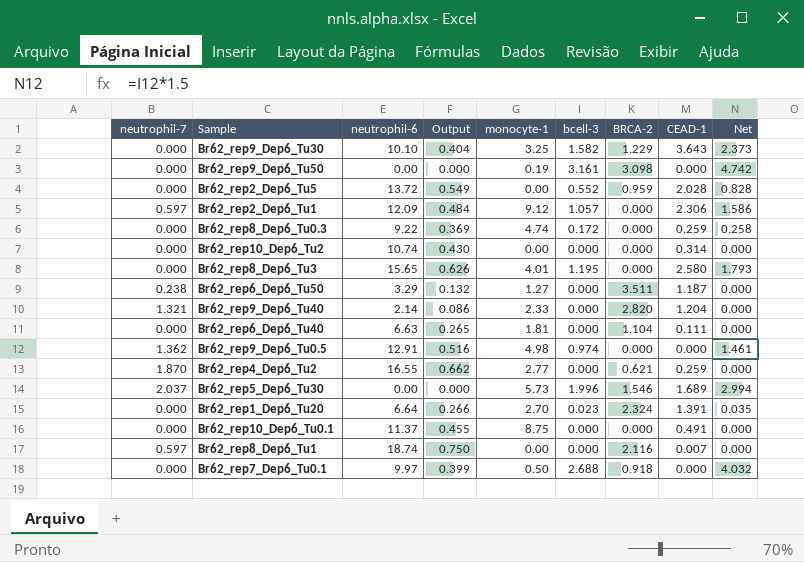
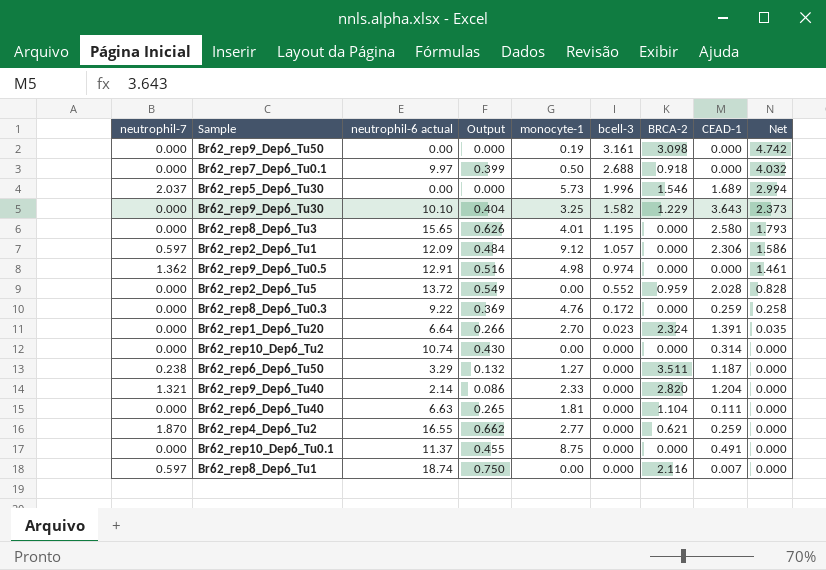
row order: none -> bcell-3 descending
column name: neutrophil-6 -> neutrophil-6 actual
Br62_rep8_Dep6_Tu0.3 | monocyte-1: 4.74 -> 4.76

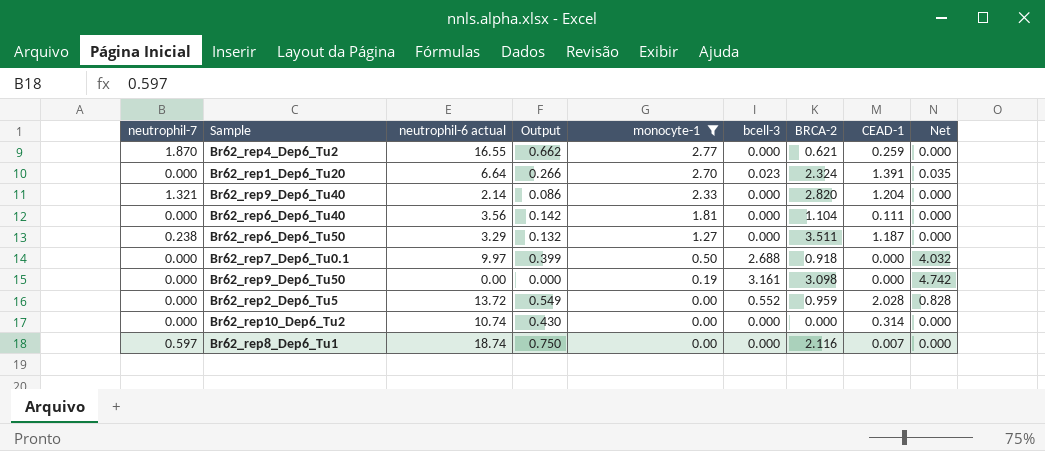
filter: none -> monocyte-1 <= 2.77
row order: bcell-3 descending -> monocyte-1 descending
Br62_rep6_Dep6_Tu40 | neutrophil-6 actual: 6.63 -> 3.56
Br62_rep6_Dep6_Tu40 | Output: 0.265 -> 0.142

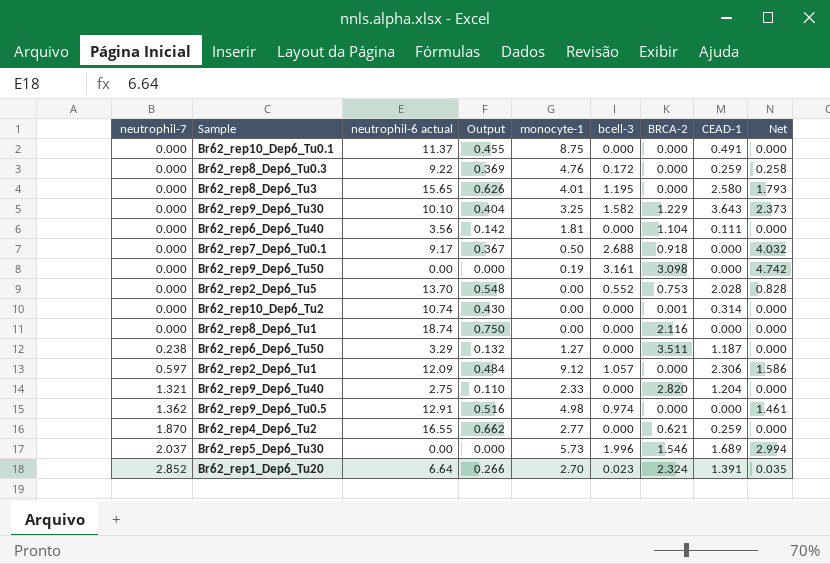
filter: monocyte-1 <= 2.77 -> none
row order: monocyte-1 descending -> neutrophil-7 ascending
Br62_rep7_Dep6_Tu0.1 | neutrophil-6 actual: 9.97 -> 9.17
Br62_rep7_Dep6_Tu0.1 | Output: 0.399 -> 0.367
Br62_rep2_Dep6_Tu5 | neutrophil-6 actual: 13.72 -> 13.70
Br62_rep2_Dep6_Tu5 | Output: 0.549 -> 0.548
Br62_rep2_Dep6_Tu5 | BRCA-2: 0.959 -> 0.753
Br62_rep10_Dep6_Tu2 | BRCA-2: 0.000 -> 0.001
Br62_rep8_Dep6_Tu1 | neutrophil-7: 0.597 -> 0.000
Br62_rep8_Dep6_Tu1 | CEAD-1: 0.007 -> 0.000
Br62_rep9_Dep6_Tu40 | neutrophil-6 actual: 2.14 -> 2.75
Br62_rep9_Dep6_Tu40 | Output: 0.086 -> 0.110
Br62_rep1_Dep6_Tu20 | neutrophil-7: 0.000 -> 2.852

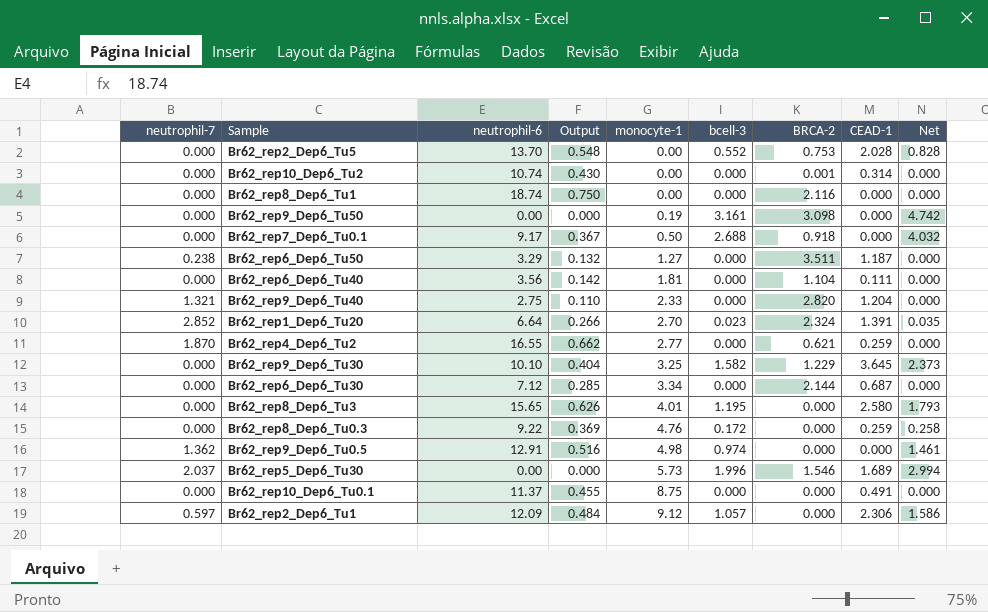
row order: neutrophil-7 ascending -> monocyte-1 ascending
column name: neutrophil-6 actual -> neutrophil-6
Br62_rep9_Dep6_Tu30 | CEAD-1: 3.643 -> 3.645
row Br62_rep6_Dep6_Tu30: none -> 0.000 | 7.12 | 0.285 | 3.34 | 0.000 | 2.144 | 0.687 | 0.000

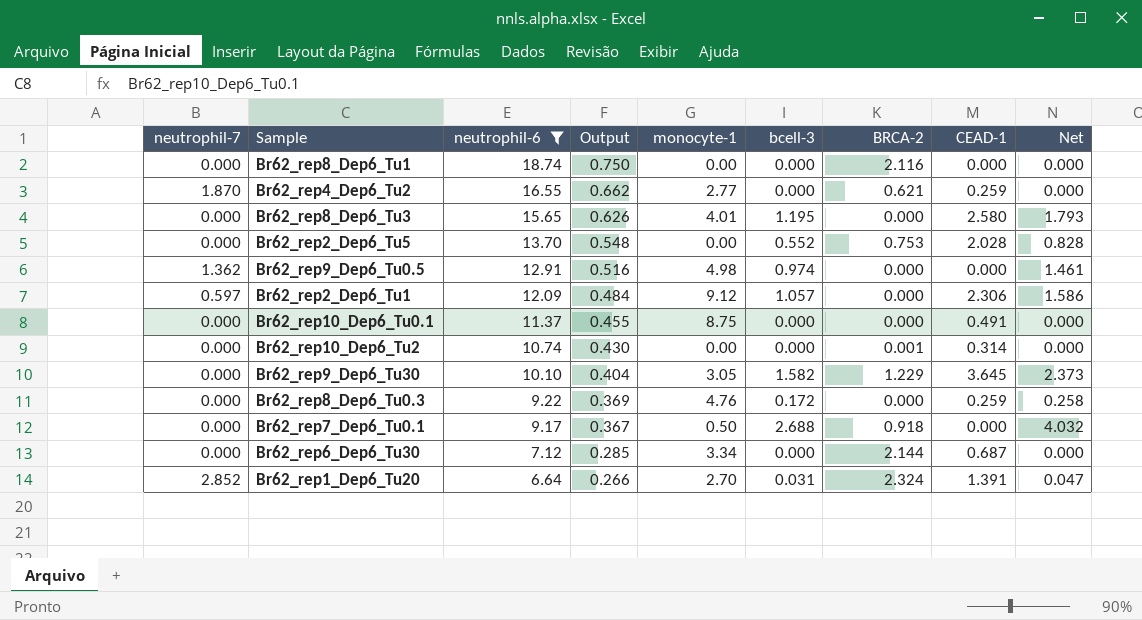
filter: none -> neutrophil-6 >= 6.64
row order: monocyte-1 ascending -> neutrophil-6 descending
Br62_rep9_Dep6_Tu30 | monocyte-1: 3.25 -> 3.05
Br62_rep1_Dep6_Tu20 | bcell-3: 0.023 -> 0.031
Br62_rep1_Dep6_Tu20 | Net: 0.035 -> 0.047

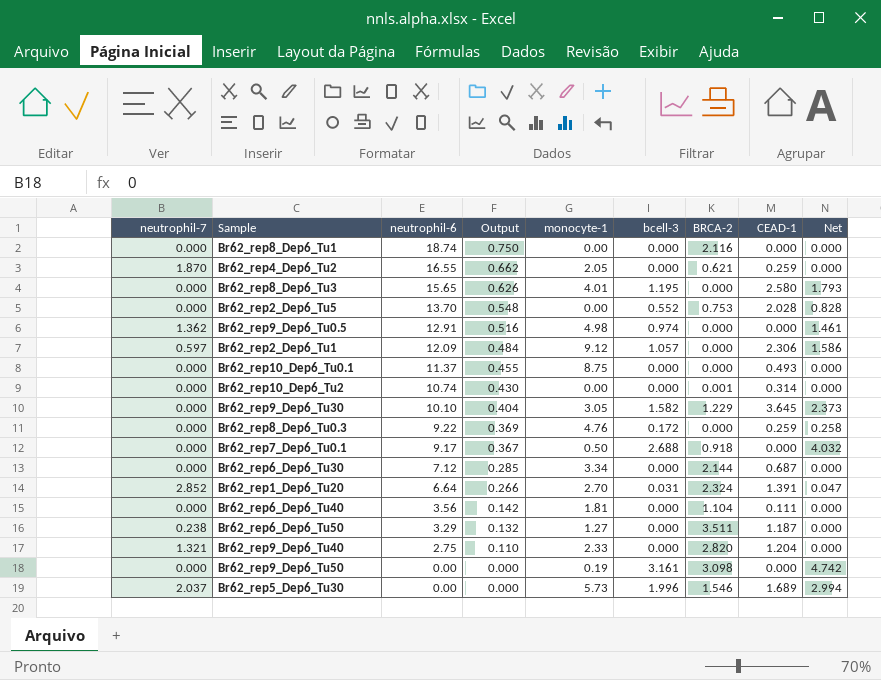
filter: neutrophil-6 >= 6.64 -> none
Br62_rep4_Dep6_Tu2 | monocyte-1: 2.77 -> 2.05
Br62_rep10_Dep6_Tu0.1 | CEAD-1: 0.491 -> 0.493

